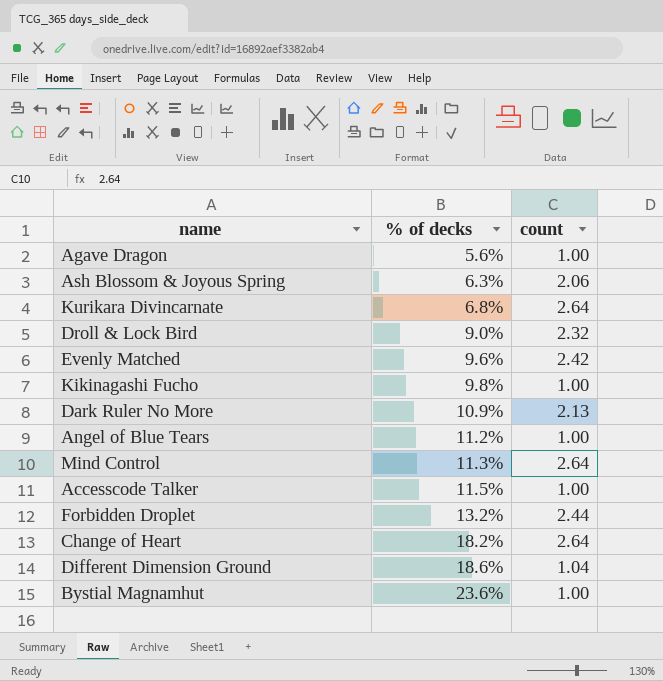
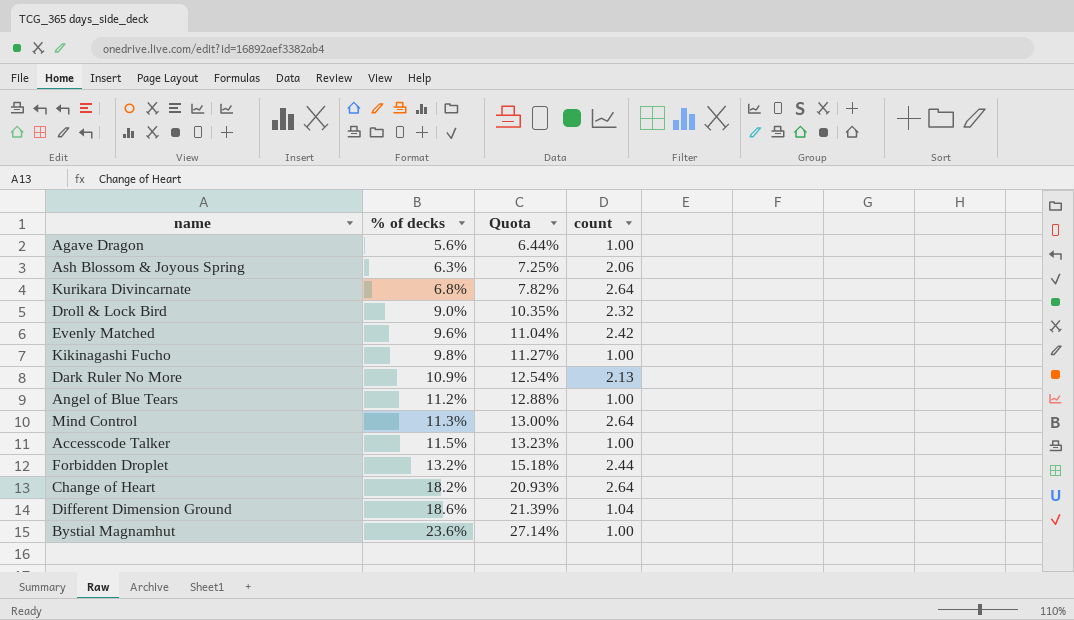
column Quota | formula: none -> [% of decks] * 1.15

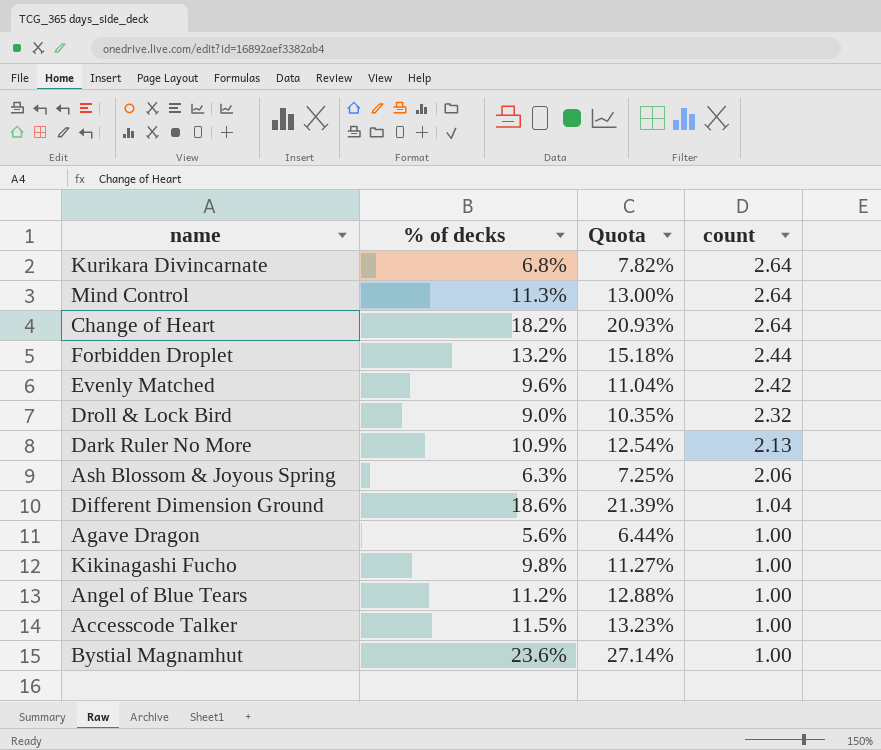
row order: % of decks ascending -> count descending

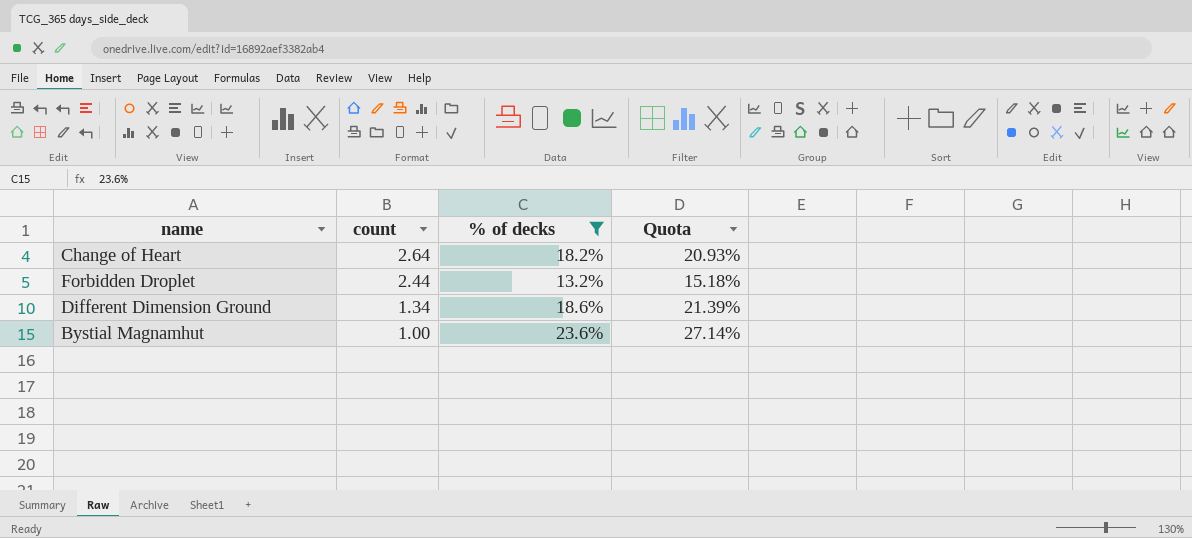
filter: none -> % of decks >= 13.2%
column count | position: 4 -> 2
Different Dimension Ground | count: 1.04 -> 1.34

